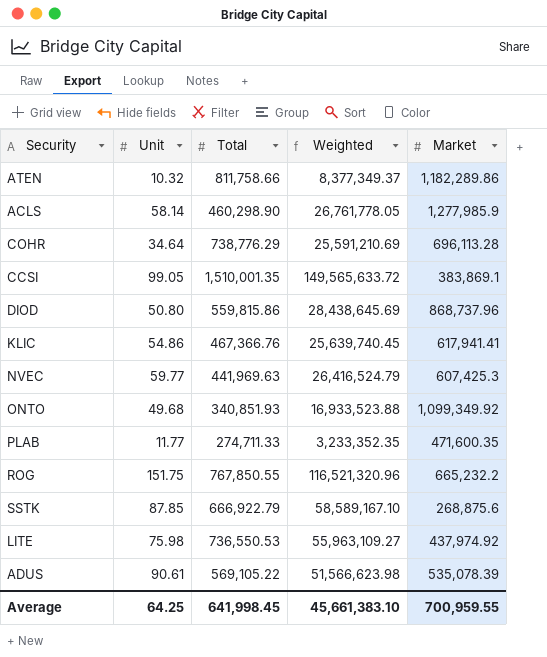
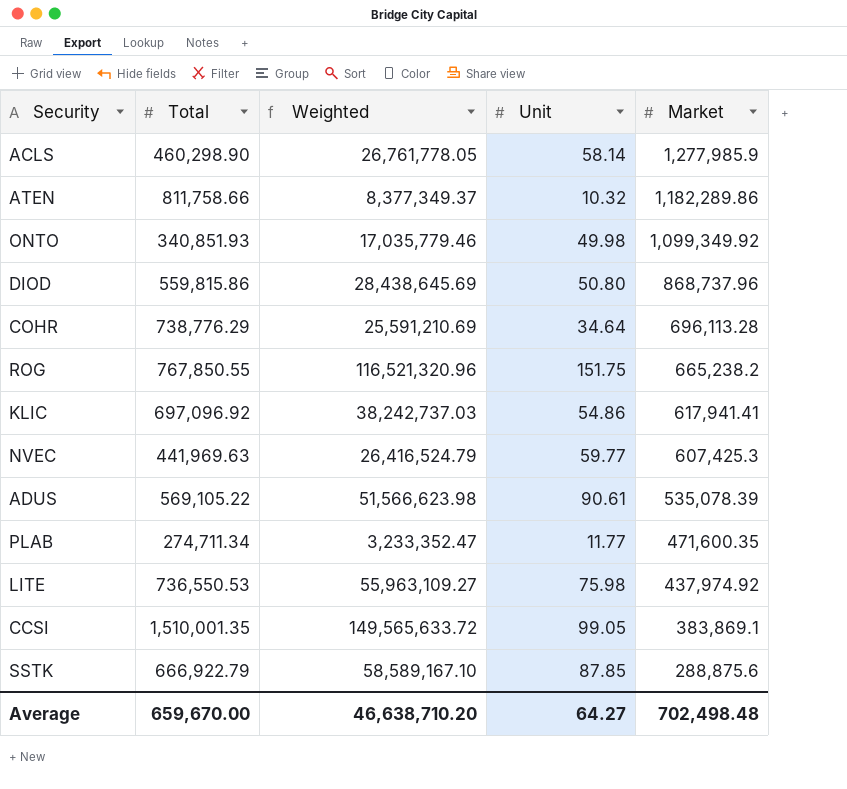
row order: none -> Market descending
column Unit | position: 2 -> 4
ONTO | Weighted: 16,933,523.88 -> 17,035,779.46
ONTO | Unit: 49.68 -> 49.98
ROG | Market: 665,232.2 -> 665,238.2
KLIC | Total: 467,366.76 -> 697,096.92
KLIC | Weighted: 25,639,740.45 -> 38,242,737.03
PLAB | Total: 274,711.33 -> 274,711.34
PLAB | Weighted: 3,233,352.35 -> 3,233,352.47
SSTK | Market: 268,875.6 -> 288,875.6
Average | Total: 641,998.45 -> 659,670.00
Average | Weighted: 45,661,383.10 -> 46,638,710.20
Average | Unit: 64.25 -> 64.27
Average | Market: 700,959.55 -> 702,498.48

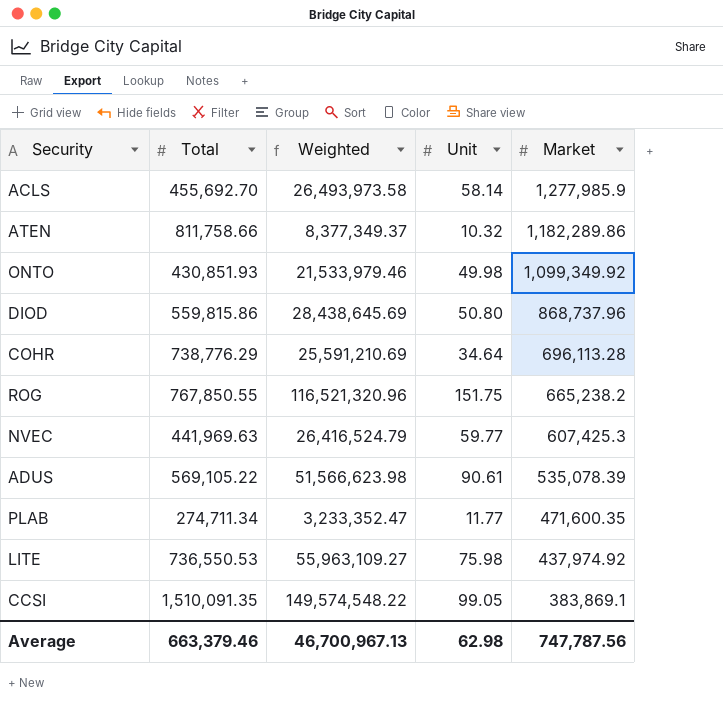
row KLIC: 697,096.92 | 38,242,737.03 | 54.86 | 617,941.41 -> none
row SSTK: 666,922.79 | 58,589,167.10 | 87.85 | 288,875.6 -> none
ACLS | Total: 460,298.90 -> 455,692.70
ACLS | Weighted: 26,761,778.05 -> 26,493,973.58
ONTO | Total: 340,851.93 -> 430,851.93
ONTO | Weighted: 17,035,779.46 -> 21,533,979.46
CCSI | Total: 1,510,001.35 -> 1,510,091.35
CCSI | Weighted: 149,565,633.72 -> 149,574,548.22
Average | Total: 659,670.00 -> 663,379.46
Average | Weighted: 46,638,710.20 -> 46,700,967.13
Average | Unit: 64.27 -> 62.98
Average | Market: 702,498.48 -> 747,787.56

